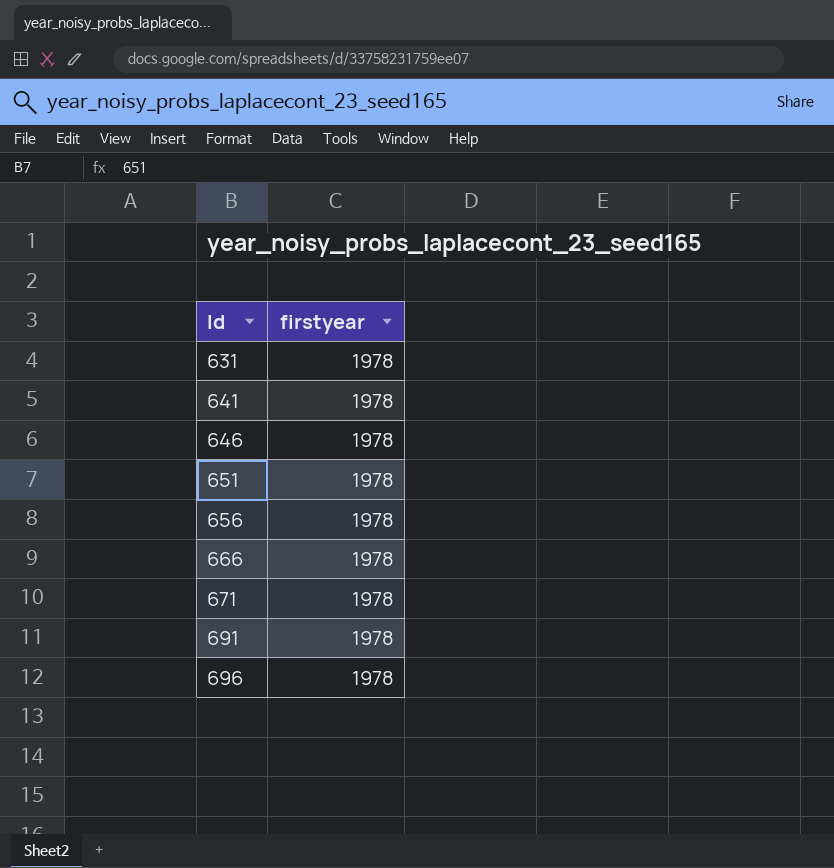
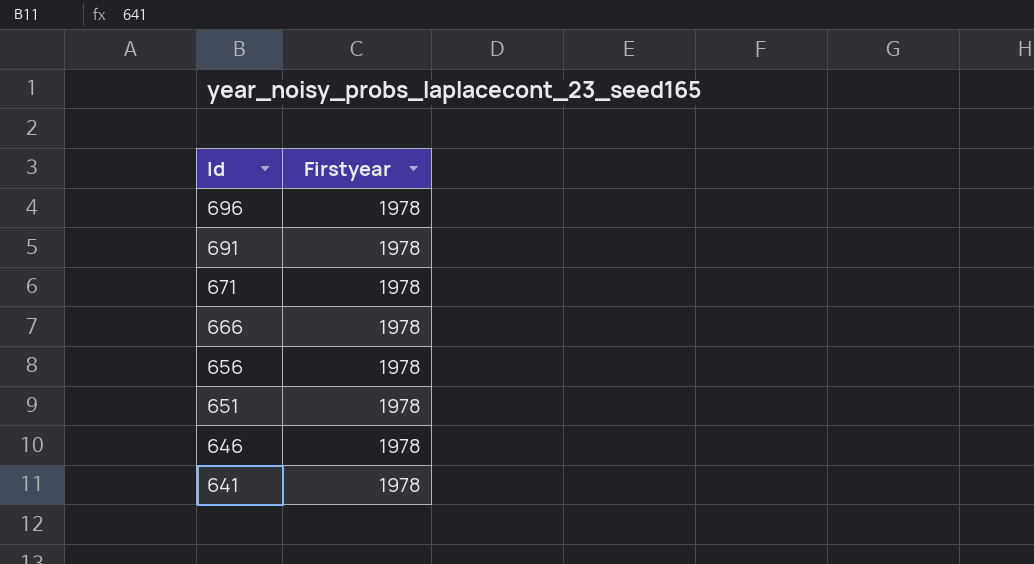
row order: Id ascending -> Id descending
column name: firstyear -> Firstyear
row 631: 1978 -> none

